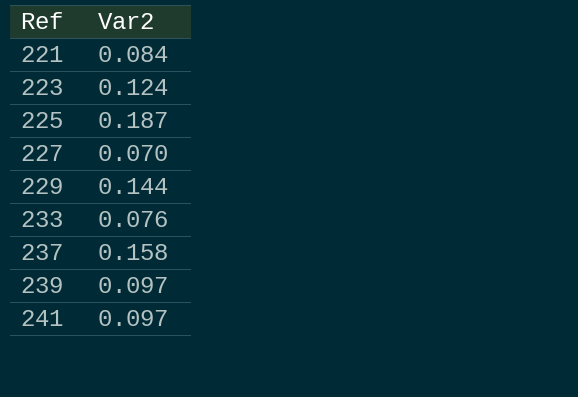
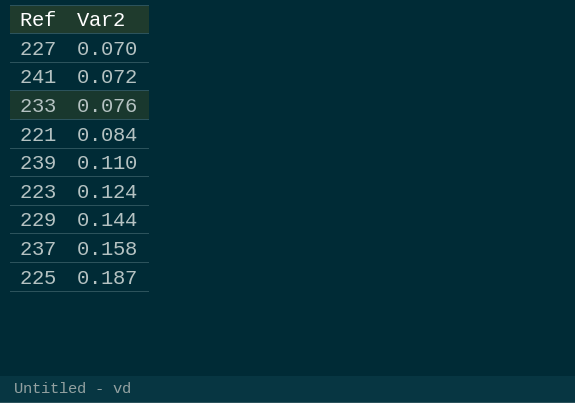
row order: Ref ascending -> Var2 ascending
241 | Var2: 0.097 -> 0.072
239 | Var2: 0.097 -> 0.110

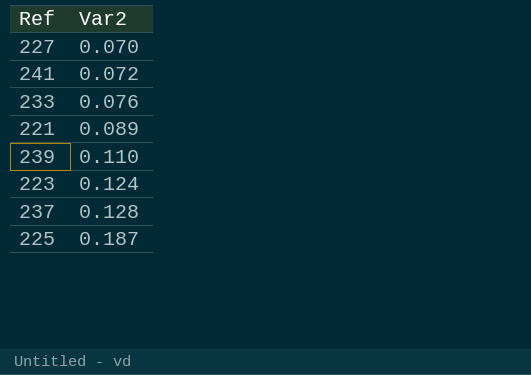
row 229: 0.144 -> none
221 | Var2: 0.084 -> 0.089
237 | Var2: 0.158 -> 0.128

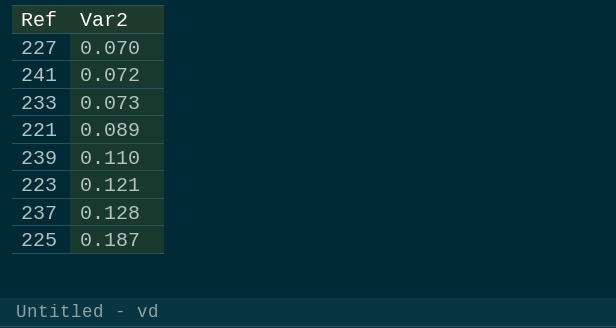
233 | Var2: 0.076 -> 0.073
223 | Var2: 0.124 -> 0.121

